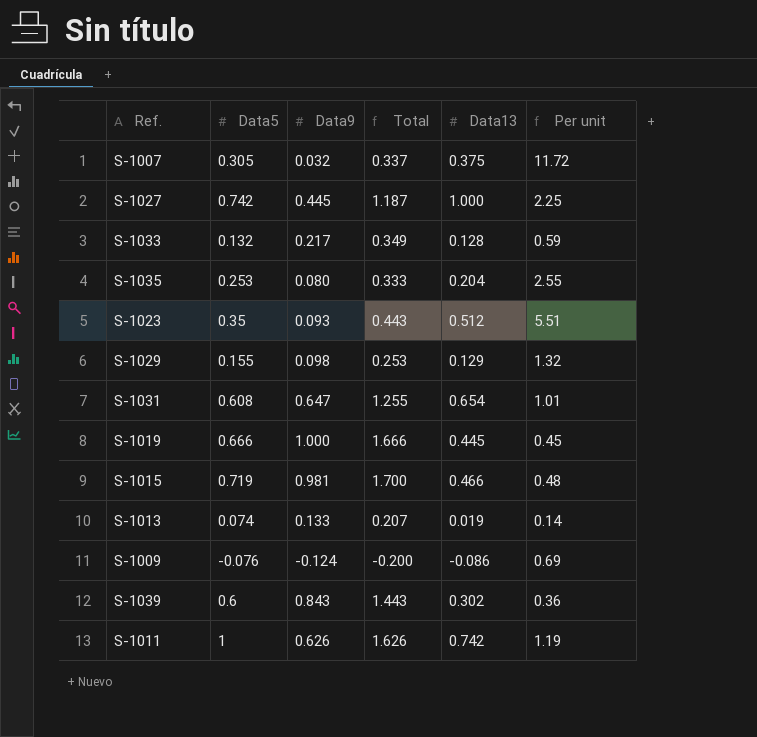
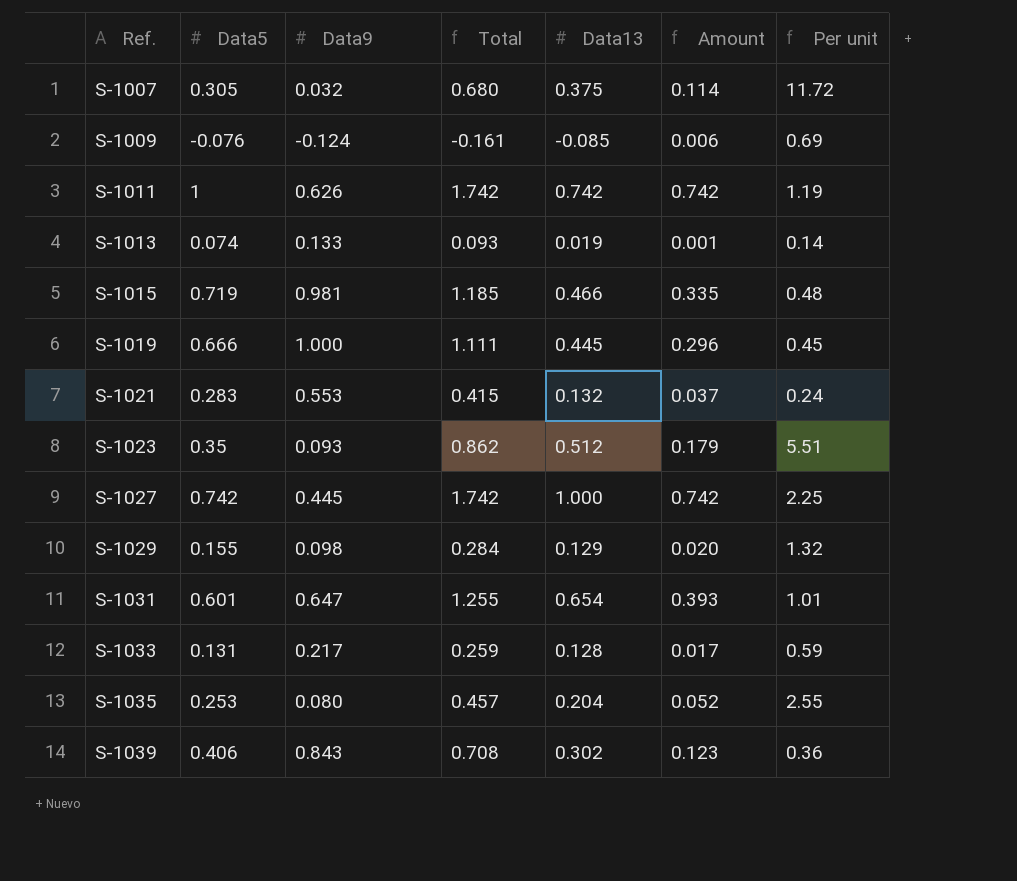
row order: none -> Ref. ascending
column Total | formula: [Data5] + [Data9] -> [Data5] + [Data13]
column Amount | formula: none -> [Data5] * [Data13]
S-1009 | Data13: -0.086 -> -0.085
row S-1021: none -> 0.283 | 0.553 | 0.415 | 0.132 | 0.037 | 0.24
S-1031 | Data5: 0.608 -> 0.601
S-1033 | Data5: 0.132 -> 0.131
S-1039 | Data5: 0.6 -> 0.406

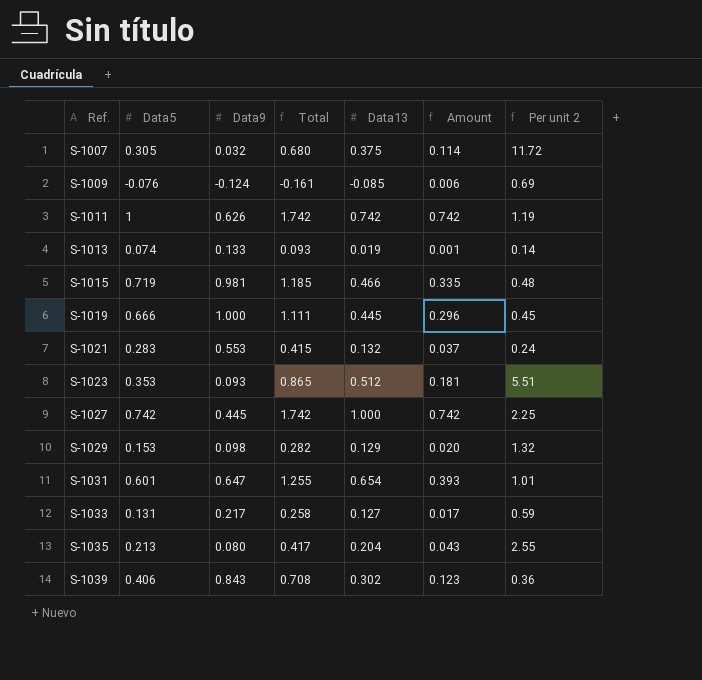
column name: Per unit -> Per unit 2
S-1023 | Data5: 0.35 -> 0.353
S-1023 | Total: 0.862 -> 0.865
S-1023 | Amount: 0.179 -> 0.181
S-1029 | Data5: 0.155 -> 0.153
S-1029 | Total: 0.284 -> 0.282
S-1033 | Total: 0.259 -> 0.258
S-1033 | Data13: 0.128 -> 0.127
S-1035 | Data5: 0.253 -> 0.213
S-1035 | Total: 0.457 -> 0.417
S-1035 | Amount: 0.052 -> 0.043

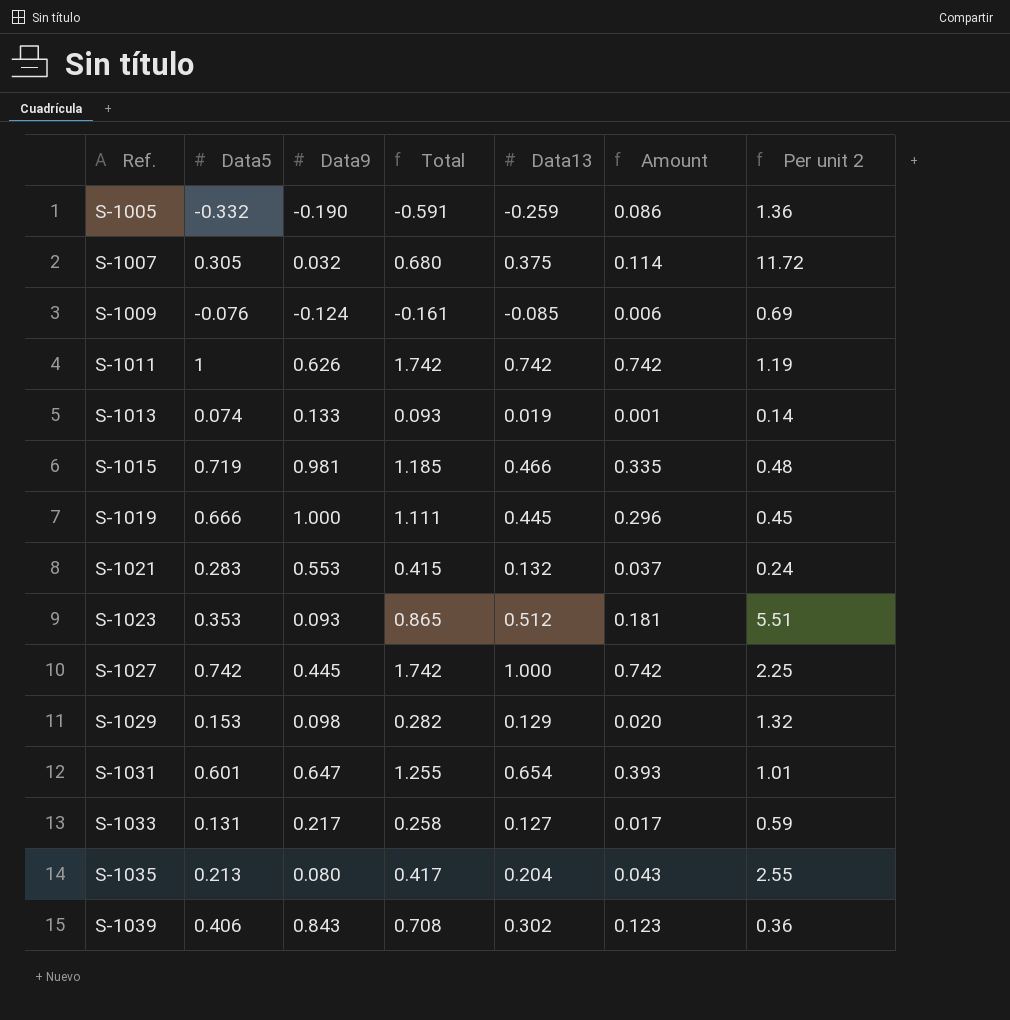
row S-1005: none -> -0.332 | -0.190 | -0.591 | -0.259 | 0.086 | 1.36

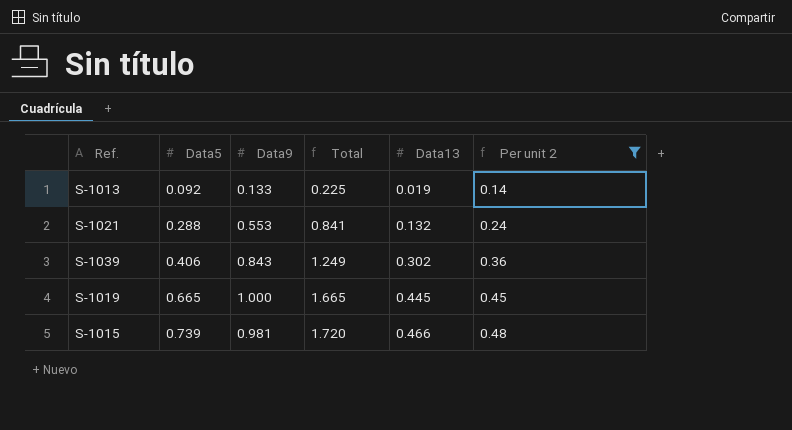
filter: none -> Per unit 2 <= 0.48
row order: Ref. ascending -> Data5 ascending
column Amount | formula: [Data5] * [Data13] -> none
column Total | formula: [Data5] + [Data13] -> [Data5] + [Data9]
S-1013 | Data5: 0.074 -> 0.092
S-1021 | Data5: 0.283 -> 0.288
S-1019 | Data5: 0.666 -> 0.665
S-1015 | Data5: 0.719 -> 0.739

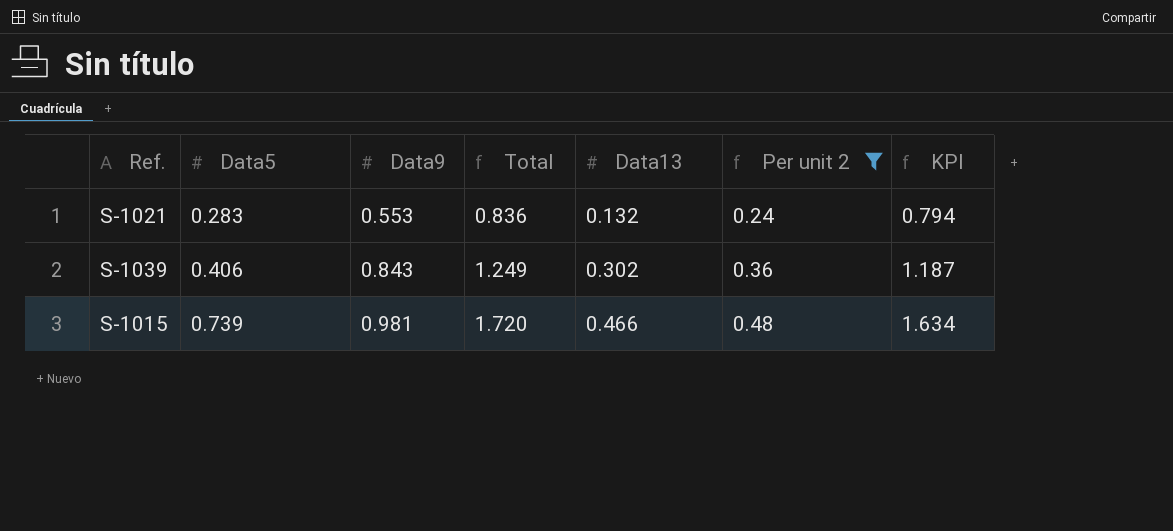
column KPI | formula: none -> [Total] * 0.95
row S-1013: 0.092 | 0.133 | 0.225 | 0.019 | 0.14 -> none
row S-1019: 0.665 | 1.000 | 1.665 | 0.445 | 0.45 -> none
S-1021 | Data5: 0.288 -> 0.283
S-1021 | Total: 0.841 -> 0.836

